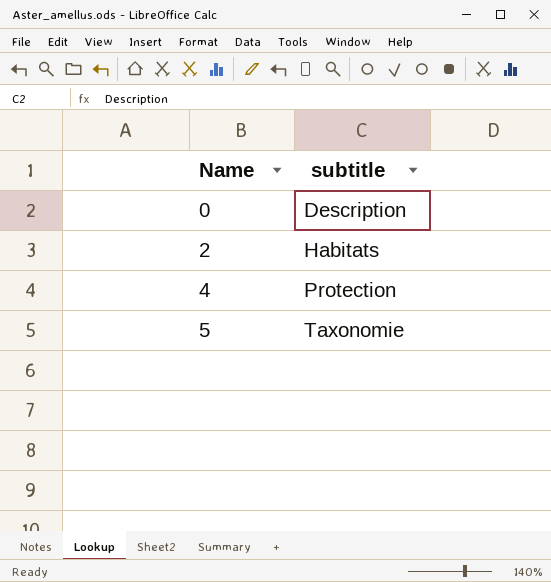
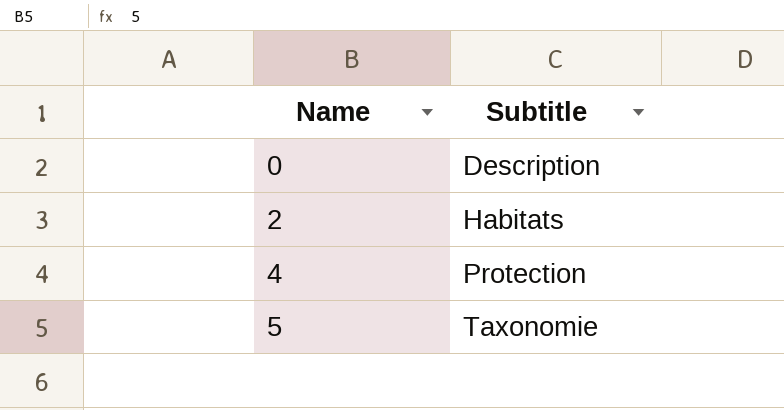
column name: subtitle -> Subtitle

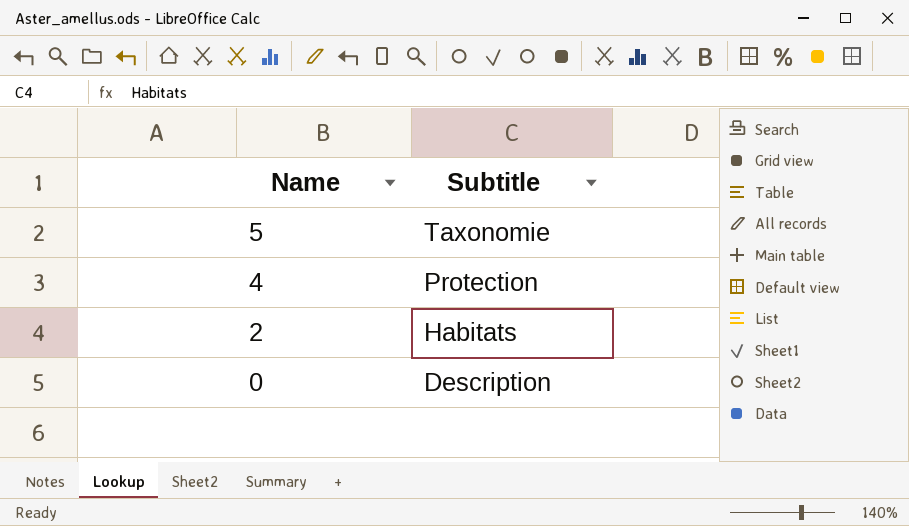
row order: Name ascending -> Name descending

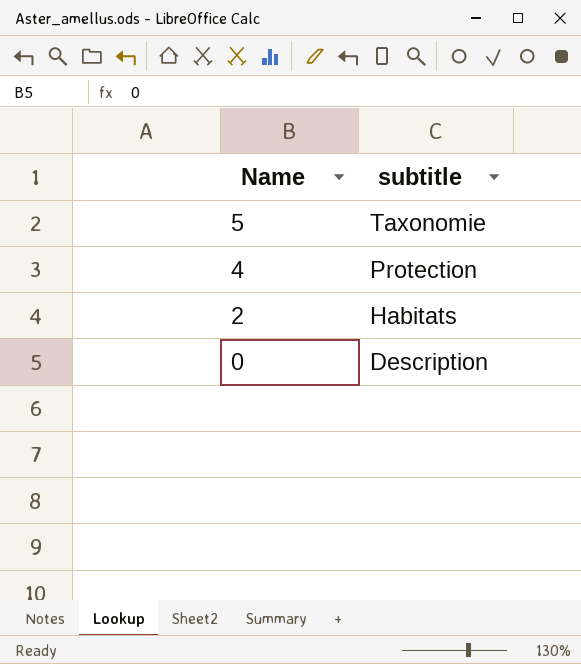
column name: Subtitle -> subtitle

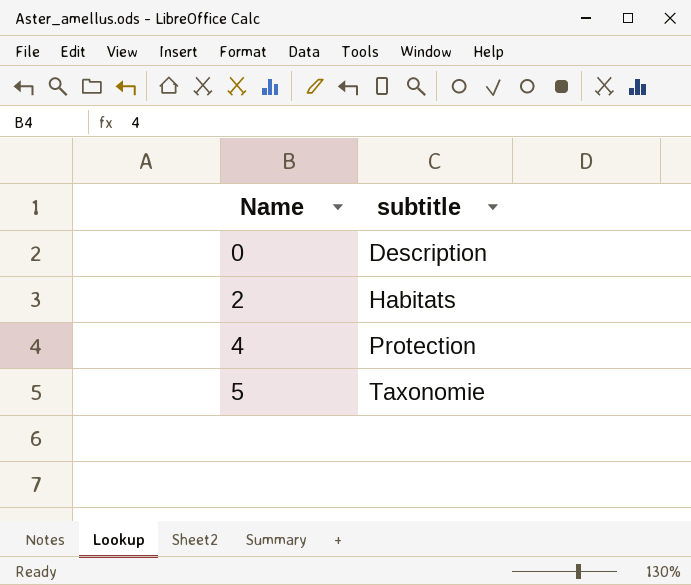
row order: Name descending -> Name ascending

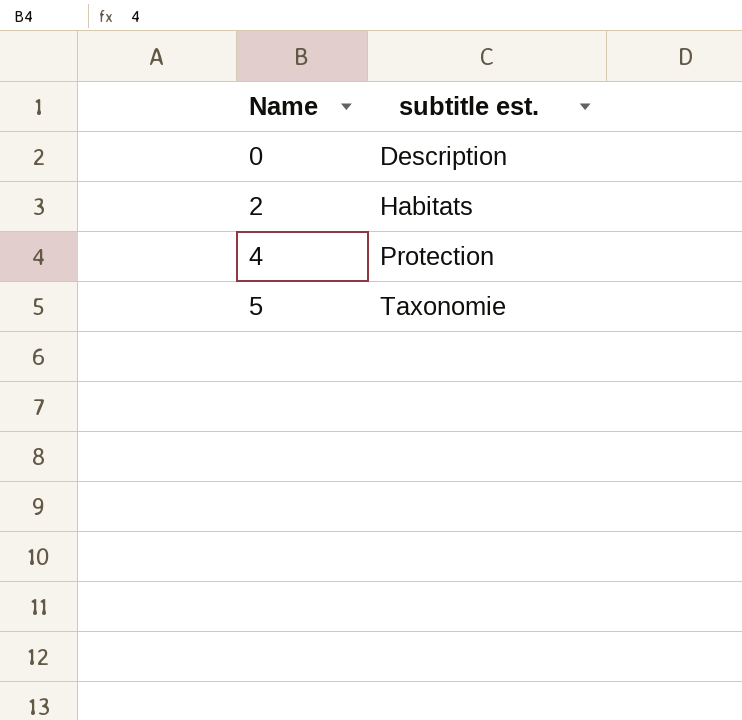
column name: subtitle -> subtitle est.

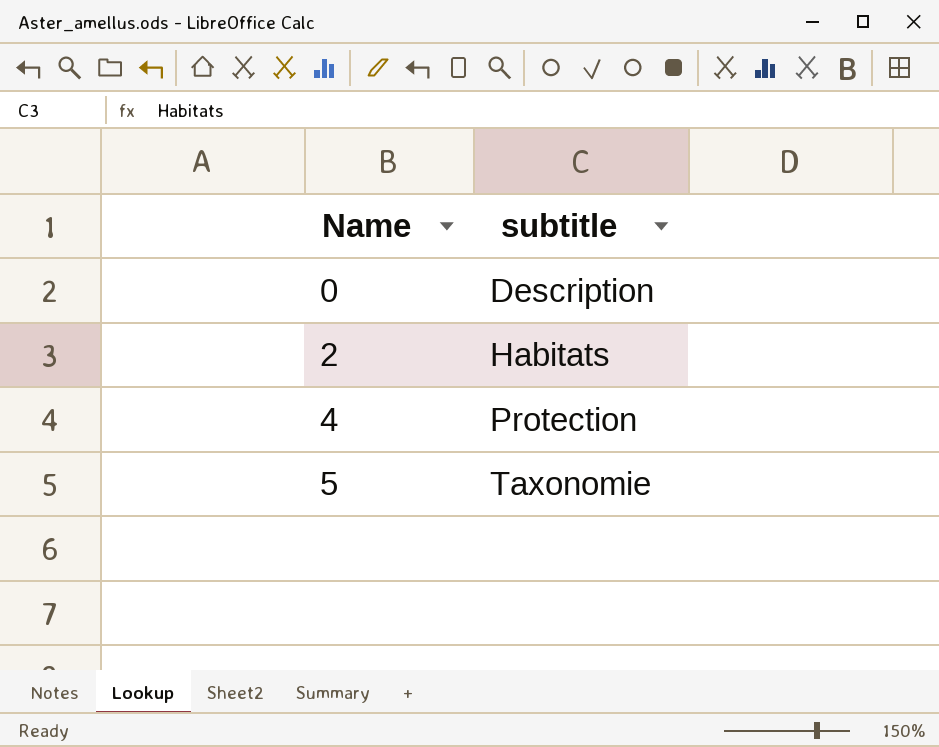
column name: subtitle est. -> subtitle

